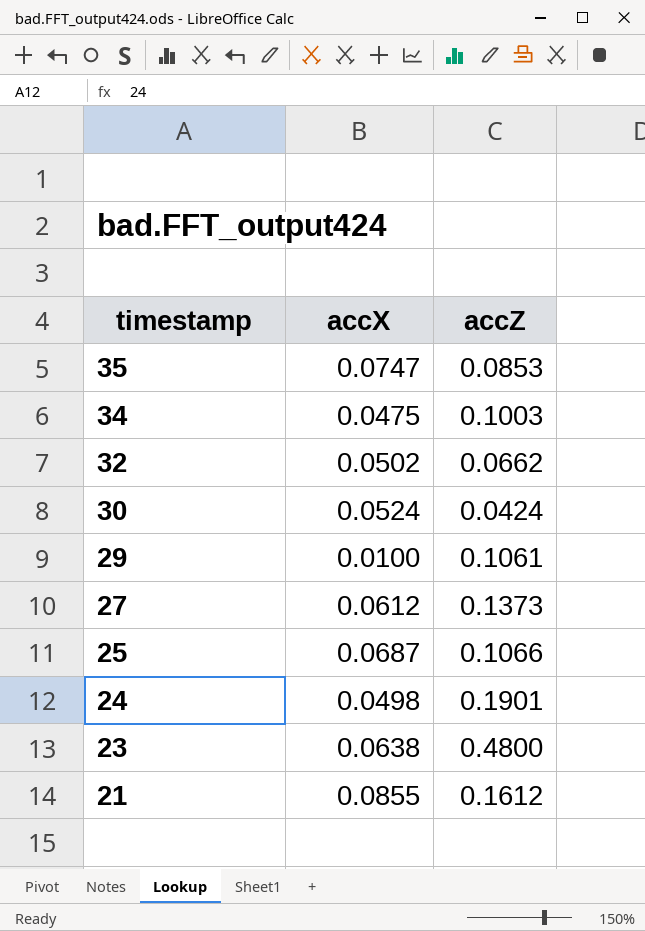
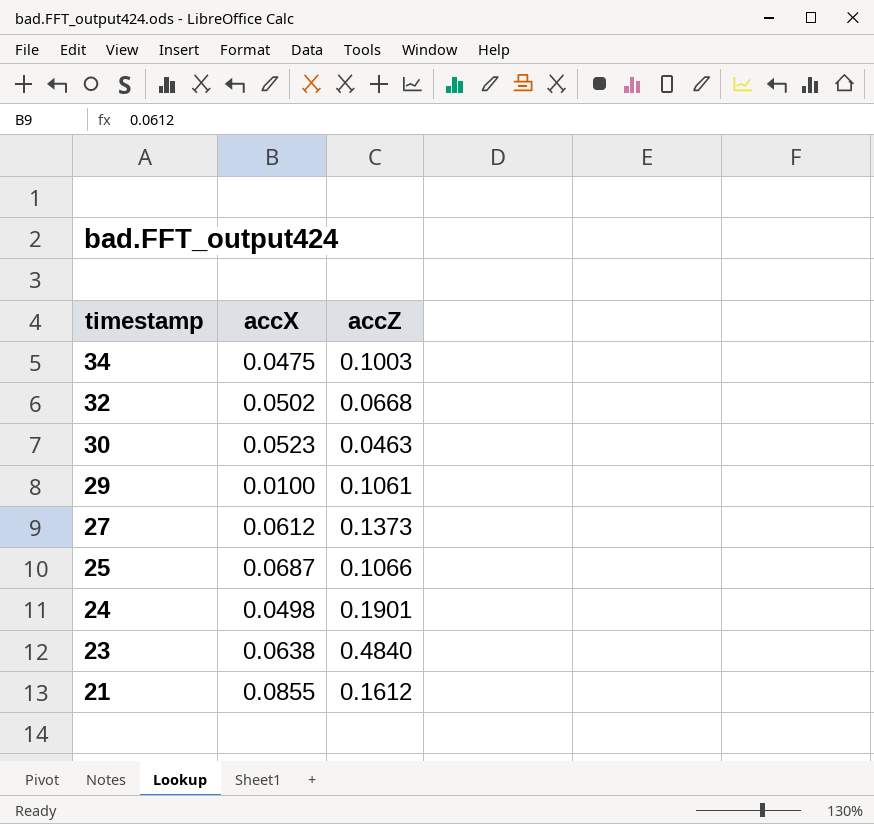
row 35: 0.0747 | 0.0853 -> none
32 | accZ: 0.0662 -> 0.0668
30 | accX: 0.0524 -> 0.0523
30 | accZ: 0.0424 -> 0.0463
23 | accZ: 0.4800 -> 0.4840

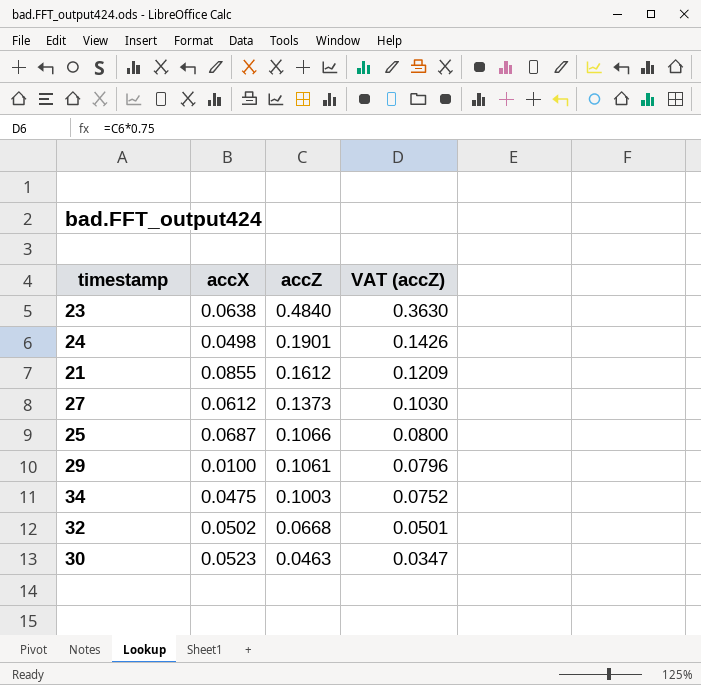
row order: timestamp descending -> accZ descending
column VAT (accZ) | formula: none -> [accZ] * 0.75

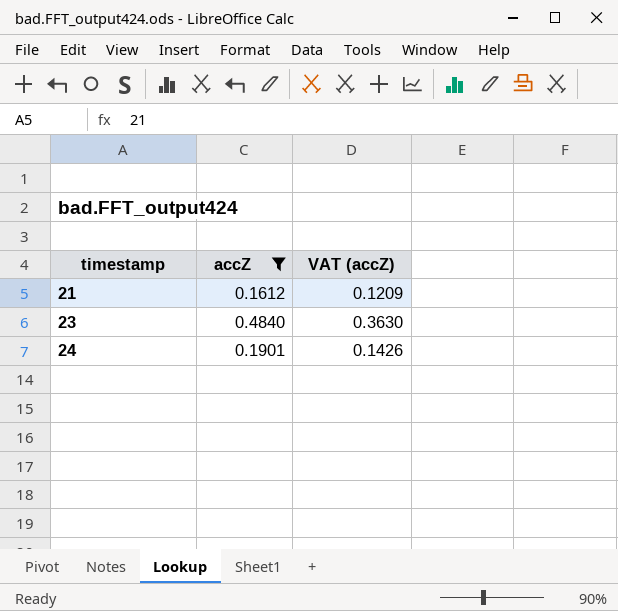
filter: none -> accZ >= 0.1612
row order: accZ descending -> timestamp ascending
column accX | position: 2 -> none

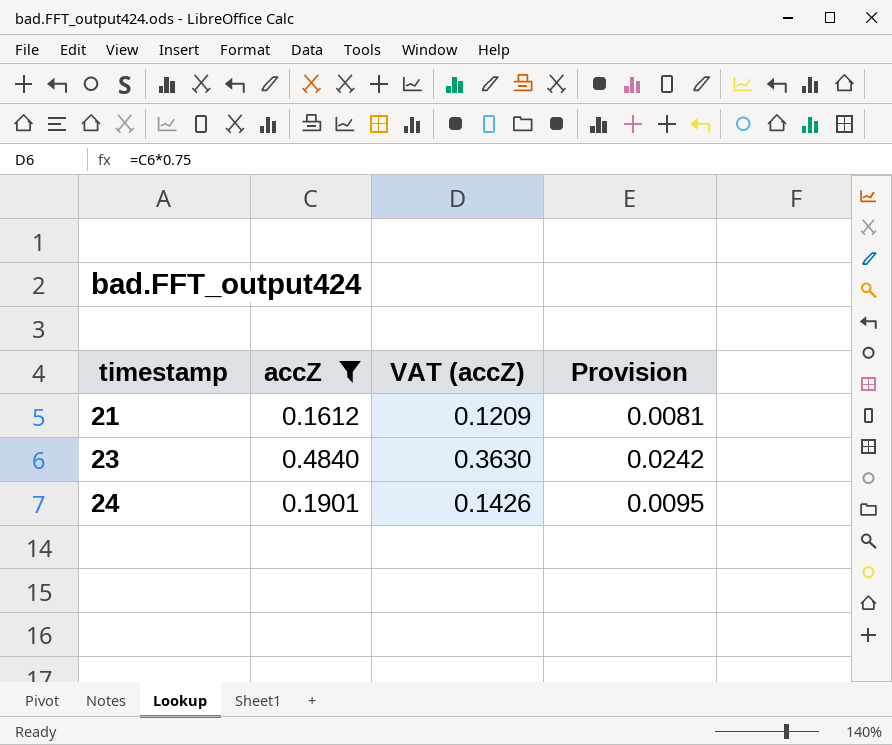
column Provision | formula: none -> [accZ] * 0.05

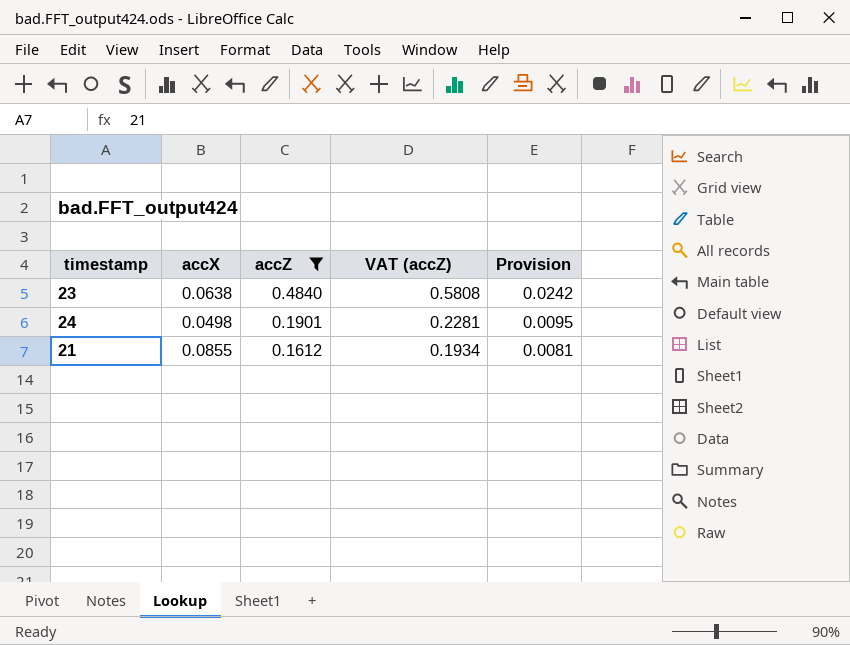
row order: timestamp ascending -> accZ descending
column accX | position: none -> 2
column VAT (accZ) | formula: [accZ] * 0.75 -> [accZ] * 1.2

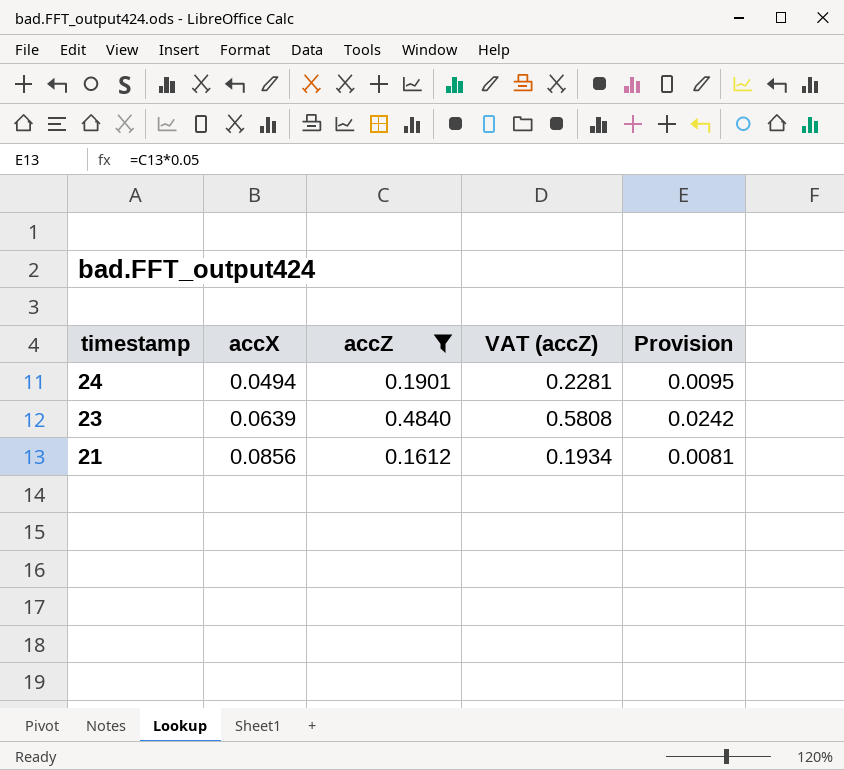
row order: accZ descending -> timestamp descending
24 | accX: 0.0498 -> 0.0494
23 | accX: 0.0638 -> 0.0639
21 | accX: 0.0855 -> 0.0856

